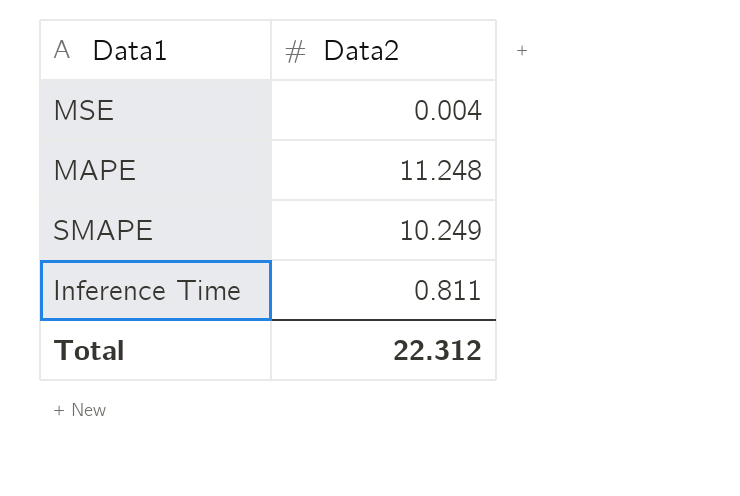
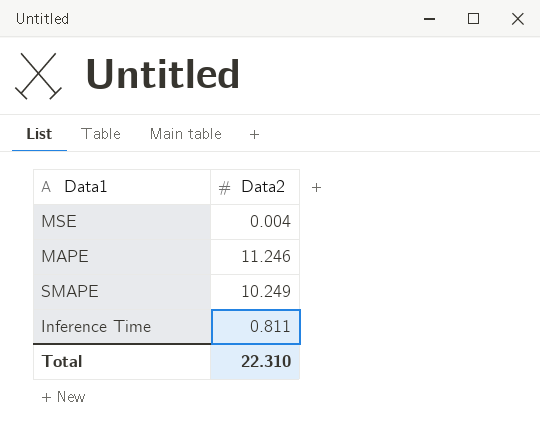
MAPE | Data2: 11.248 -> 11.246
Total | Data2: 22.312 -> 22.310

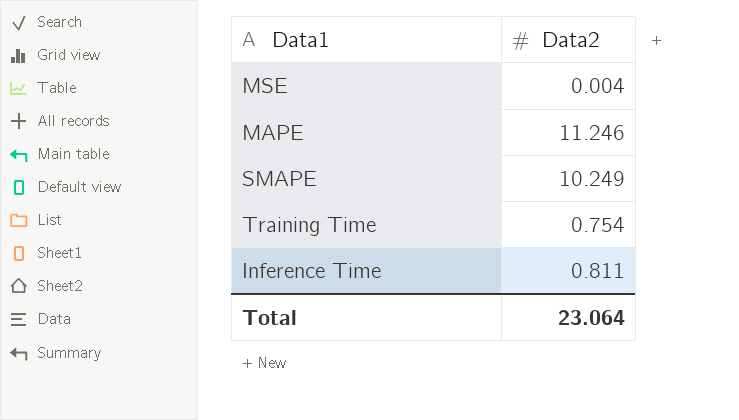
row Training Time: none -> 0.754
Total | Data2: 22.310 -> 23.064

